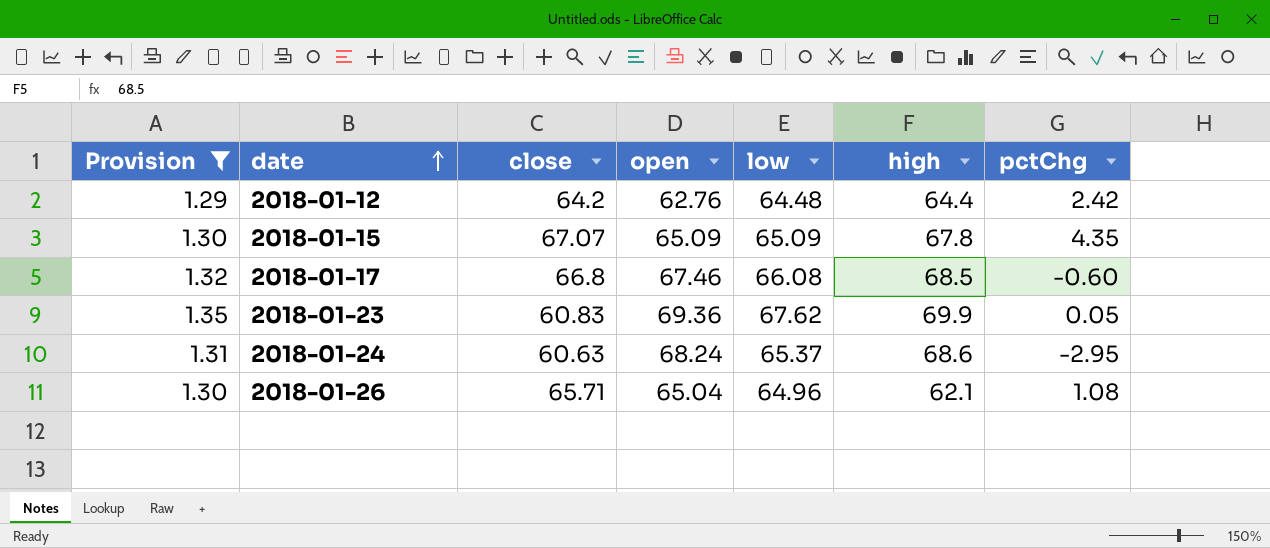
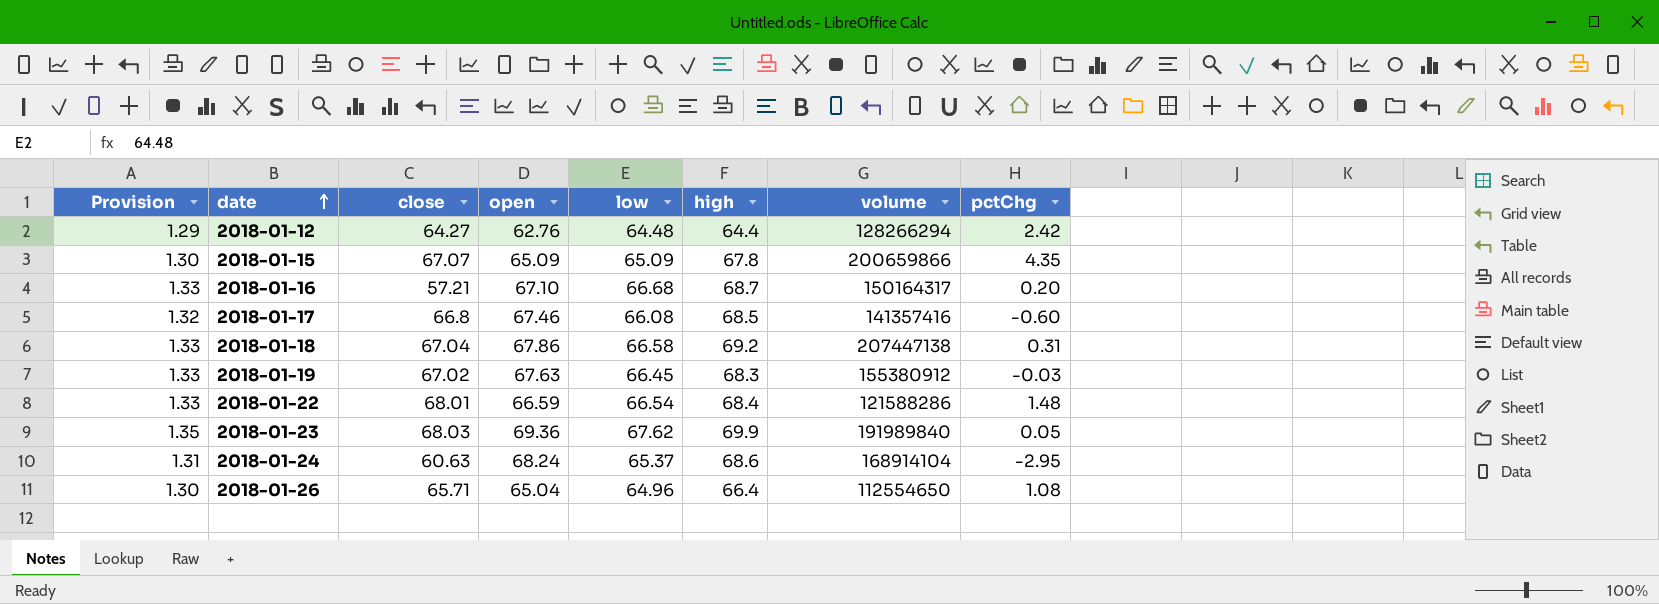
filter: Provision != 1.33 -> none
column volume | position: none -> 7
2018-01-12 | close: 64.2 -> 64.27
2018-01-23 | close: 60.83 -> 68.03
2018-01-26 | high: 62.1 -> 66.4

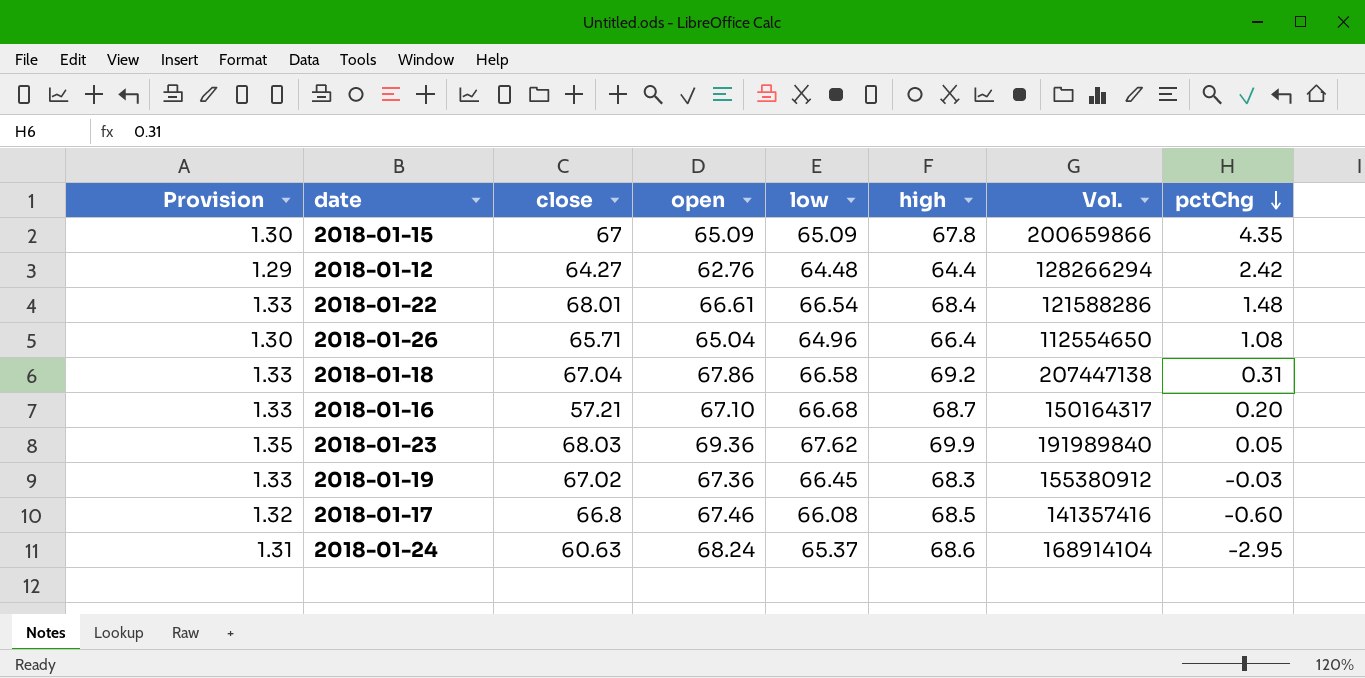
row order: date ascending -> pctChg descending
column name: volume -> Vol.
2018-01-15 | close: 67.07 -> 67
2018-01-22 | open: 66.59 -> 66.61
2018-01-19 | open: 67.63 -> 67.36

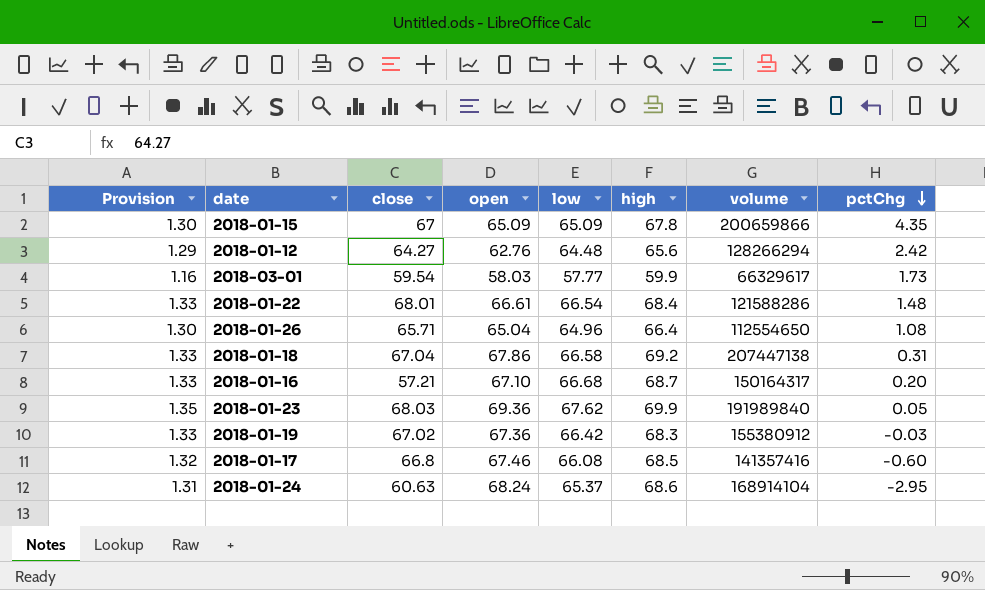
column name: Vol. -> volume
2018-01-12 | high: 64.4 -> 65.6
row 2018-03-01: none -> 1.16 | 59.54 | 58.03 | 57.77 | 59.9 | 66329617 | 1.73
2018-01-19 | low: 66.45 -> 66.42

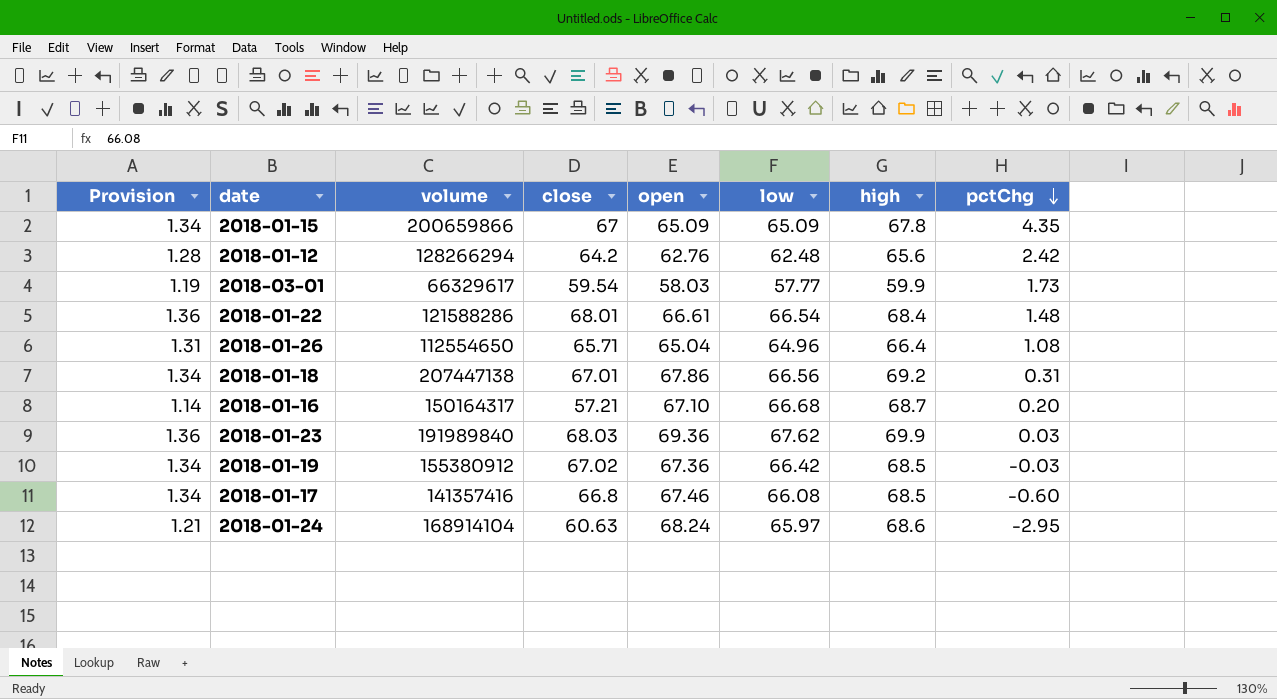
column Provision | formula: [low] * 0.02 -> [close] * 0.02
column volume | position: 7 -> 3
2018-01-12 | close: 64.27 -> 64.2
2018-01-12 | low: 64.48 -> 62.48
2018-01-18 | close: 67.04 -> 67.01
2018-01-18 | low: 66.58 -> 66.56
2018-01-23 | pctChg: 0.05 -> 0.03
2018-01-19 | high: 68.3 -> 68.5
2018-01-24 | low: 65.37 -> 65.97

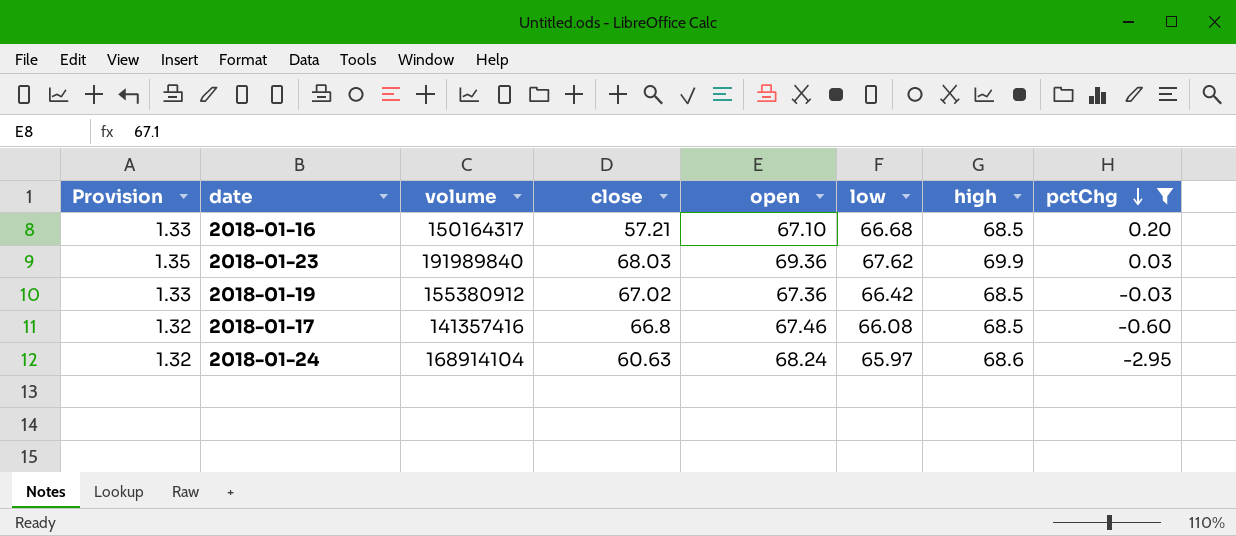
filter: none -> pctChg <= 0.20
column Provision | formula: [close] * 0.02 -> [low] * 0.02
2018-01-16 | high: 68.7 -> 68.5

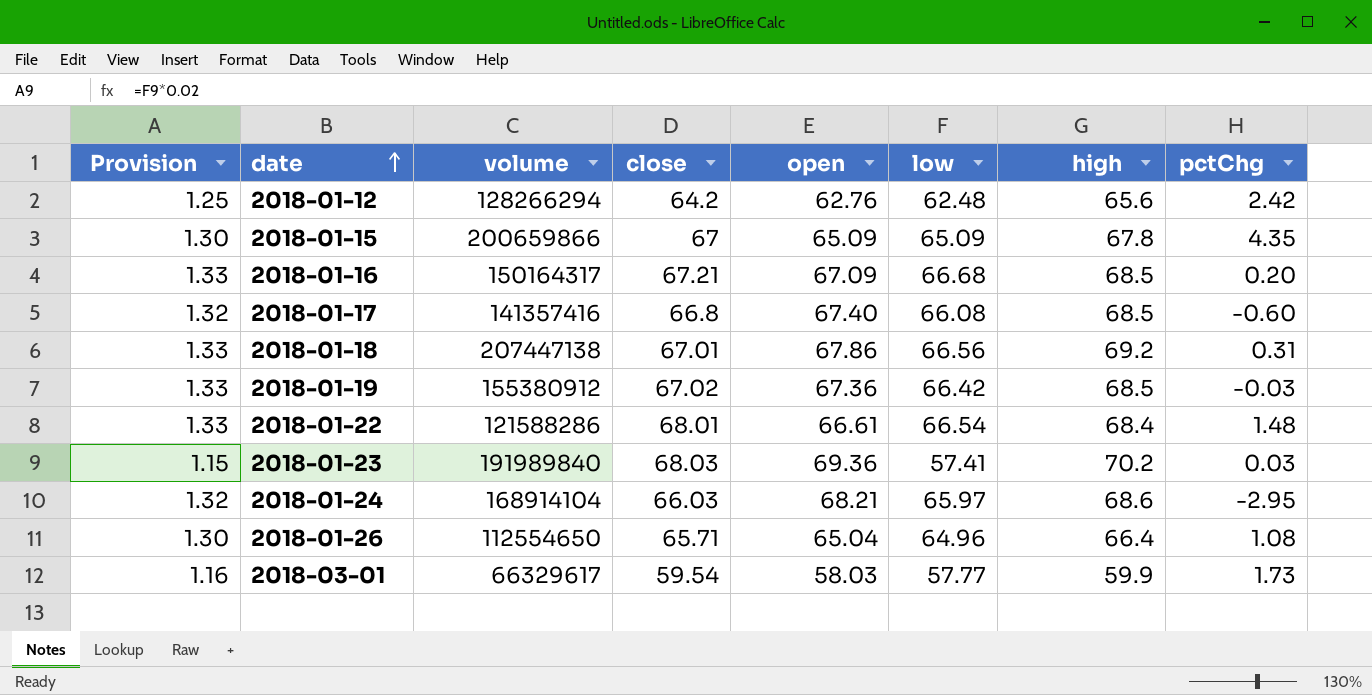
filter: pctChg <= 0.20 -> none
row order: pctChg descending -> date ascending
2018-01-16 | close: 57.21 -> 67.21
2018-01-16 | open: 67.10 -> 67.09
2018-01-17 | open: 67.46 -> 67.40
2018-01-23 | Provision: 1.35 -> 1.15
2018-01-23 | low: 67.62 -> 57.41
2018-01-23 | high: 69.9 -> 70.2
2018-01-24 | close: 60.63 -> 66.03
2018-01-24 | open: 68.24 -> 68.21

